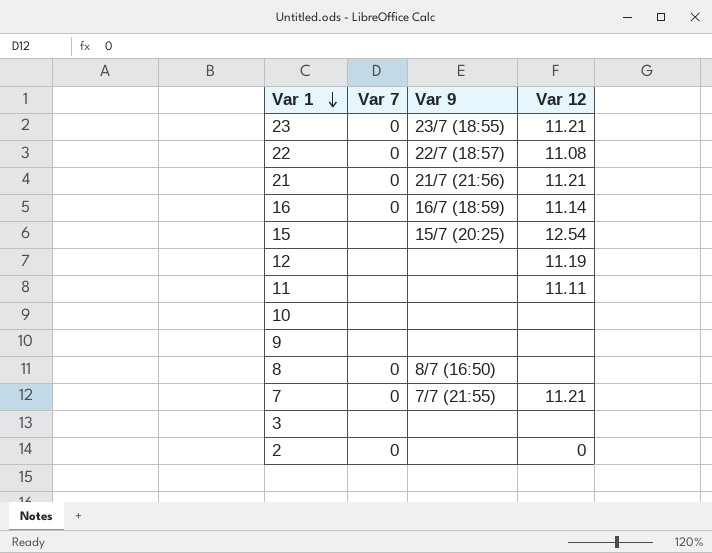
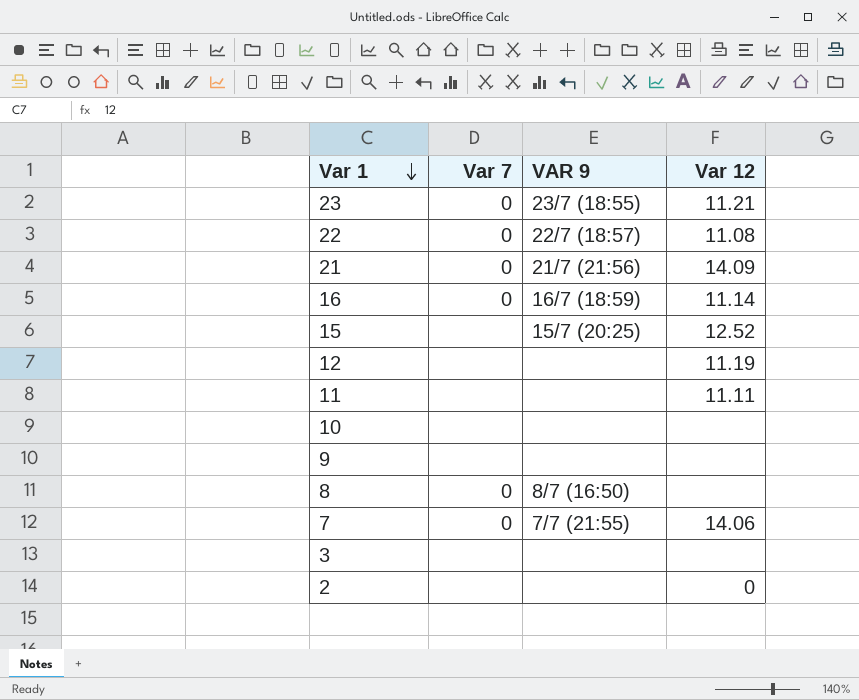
column name: Var 9 -> VAR 9
21 | Var 12: 11.21 -> 14.09
15 | Var 12: 12.54 -> 12.52
7 | Var 12: 11.21 -> 14.06
2 | Var 7: 0 -> none

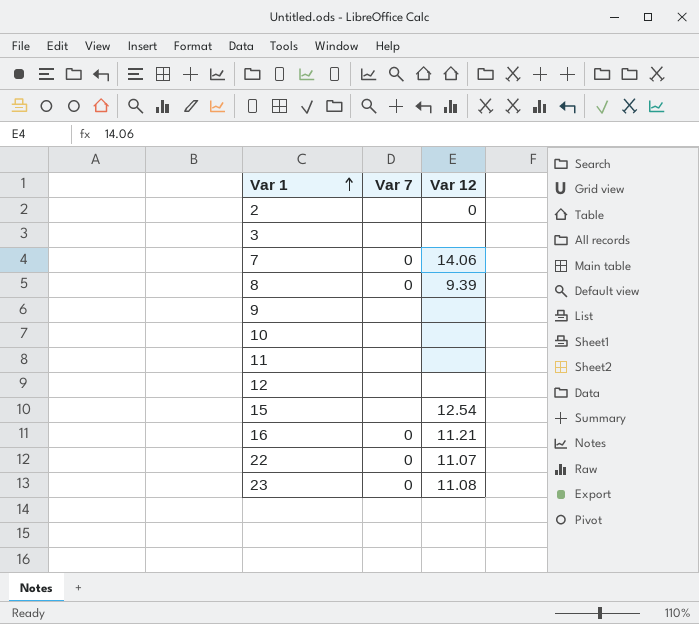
row order: Var 1 descending -> Var 1 ascending
column VAR 9 | position: 3 -> none
row 21: 0 | 21/7 (21:56) | 14.09 -> none
8 | Var 12: none -> 9.39
11 | Var 12: 11.11 -> none
12 | Var 12: 11.19 -> none
15 | Var 12: 12.52 -> 12.54
16 | Var 12: 11.14 -> 11.21
22 | Var 12: 11.08 -> 11.07
23 | Var 12: 11.21 -> 11.08

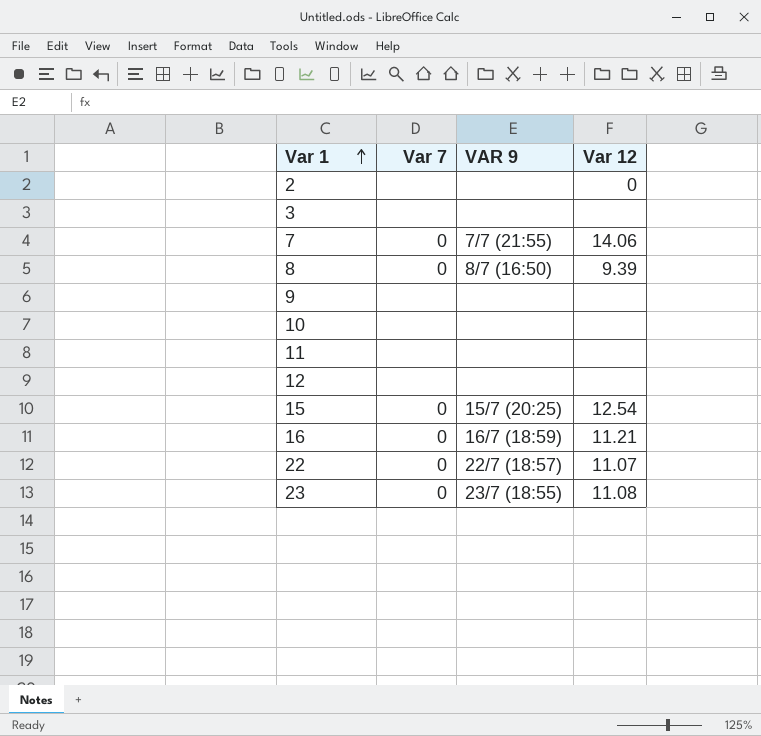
column VAR 9 | position: none -> 3
15 | Var 7: none -> 0

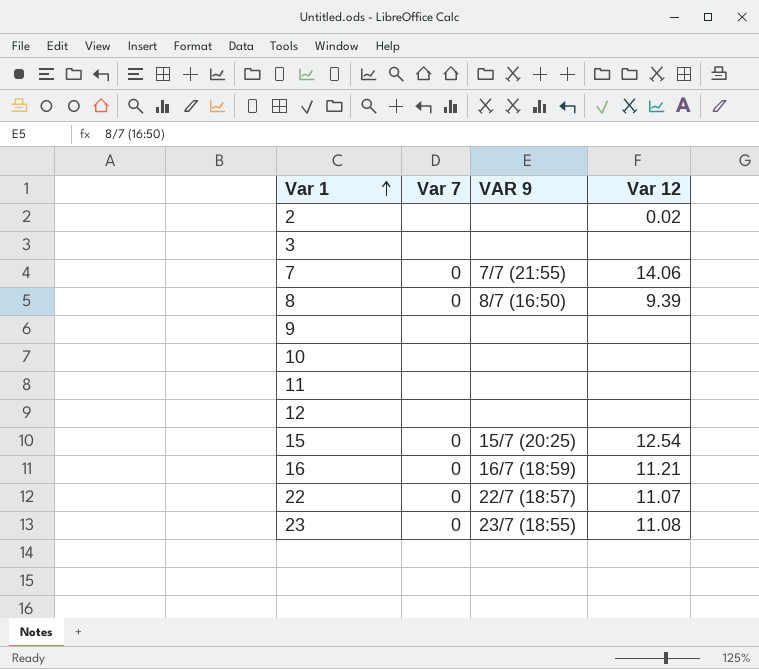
2 | Var 12: 0 -> 0.02

